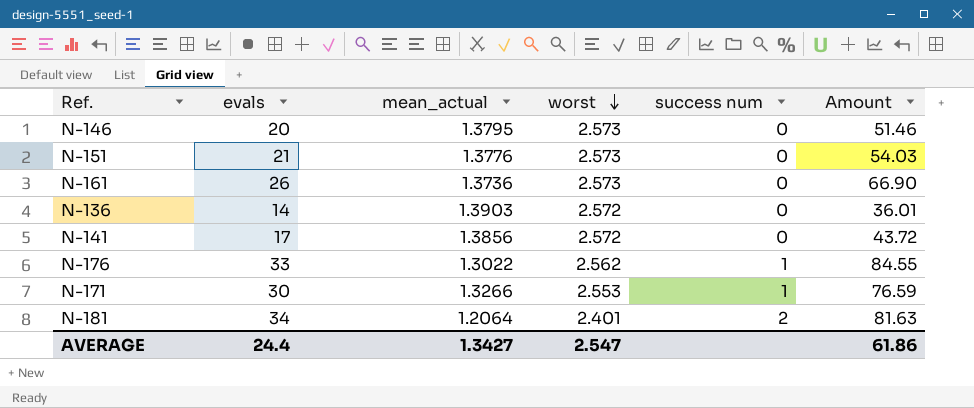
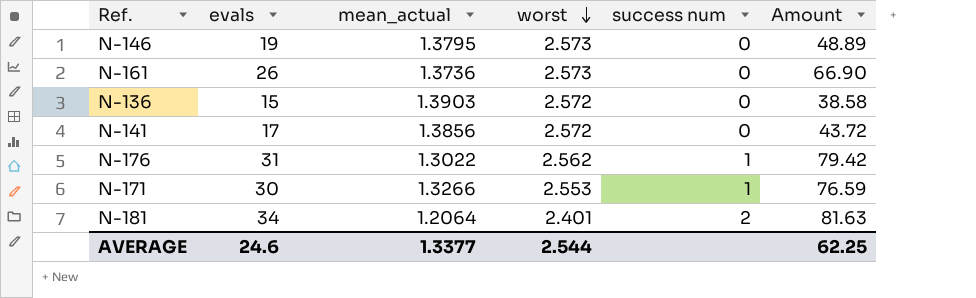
row N-151: 21 | 1.3776 | 2.573 | 0 | 54.03 -> none
N-146 | evals: 20 -> 19
N-146 | Amount: 51.46 -> 48.89
N-136 | evals: 14 -> 15
N-136 | Amount: 36.01 -> 38.58
N-176 | evals: 33 -> 31
N-176 | Amount: 84.55 -> 79.42
AVERAGE | evals: 24.4 -> 24.6
AVERAGE | mean_actual: 1.3427 -> 1.3377
AVERAGE | worst: 2.547 -> 2.544
AVERAGE | Amount: 61.86 -> 62.25

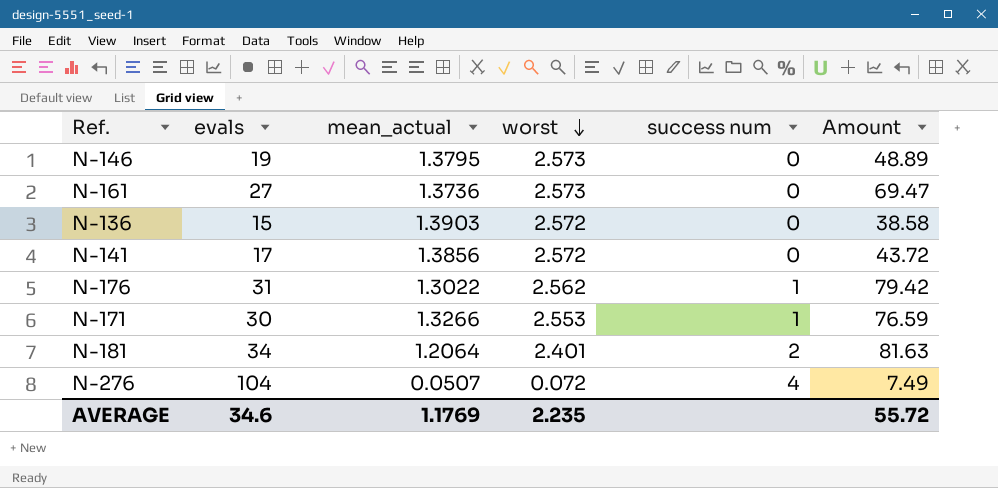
N-161 | evals: 26 -> 27
N-161 | Amount: 66.90 -> 69.47
row N-276: none -> 104 | 0.0507 | 0.072 | 4 | 7.49
AVERAGE | evals: 24.6 -> 34.6
AVERAGE | mean_actual: 1.3377 -> 1.1769
AVERAGE | worst: 2.544 -> 2.235
AVERAGE | Amount: 62.25 -> 55.72

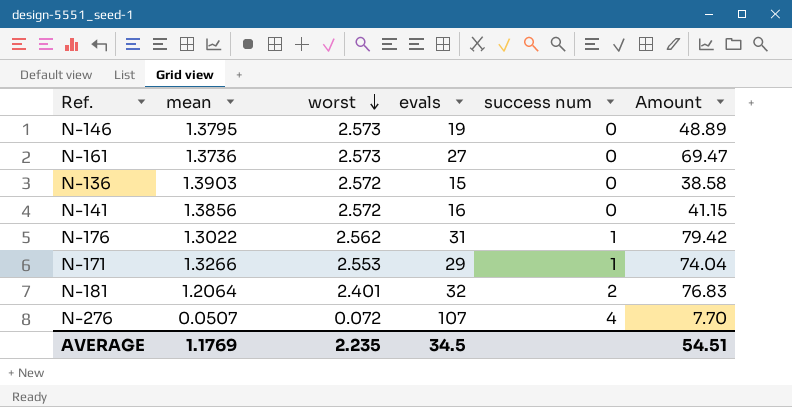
column name: mean_actual -> mean
column evals | position: 2 -> 4
N-141 | evals: 17 -> 16
N-141 | Amount: 43.72 -> 41.15
N-171 | evals: 30 -> 29
N-171 | Amount: 76.59 -> 74.04
N-181 | evals: 34 -> 32
N-181 | Amount: 81.63 -> 76.83
N-276 | evals: 104 -> 107
N-276 | Amount: 7.49 -> 7.70
AVERAGE | evals: 34.6 -> 34.5
AVERAGE | Amount: 55.72 -> 54.51

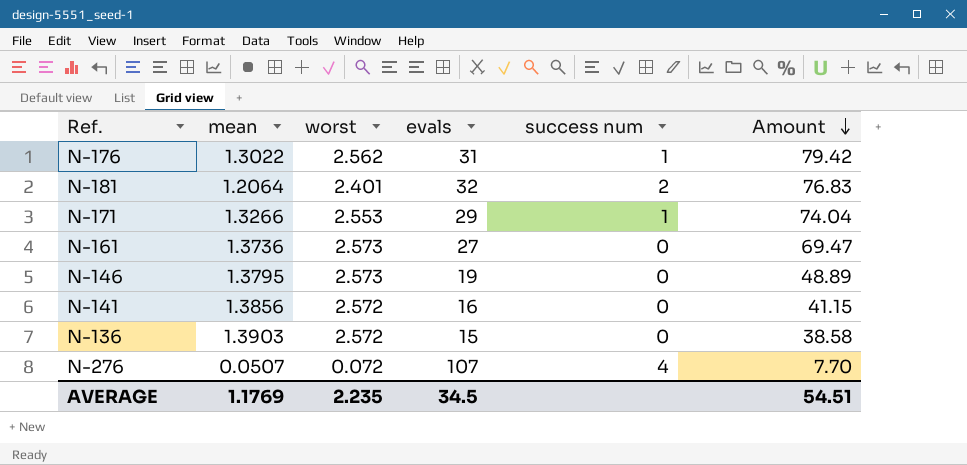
row order: worst descending -> Amount descending

